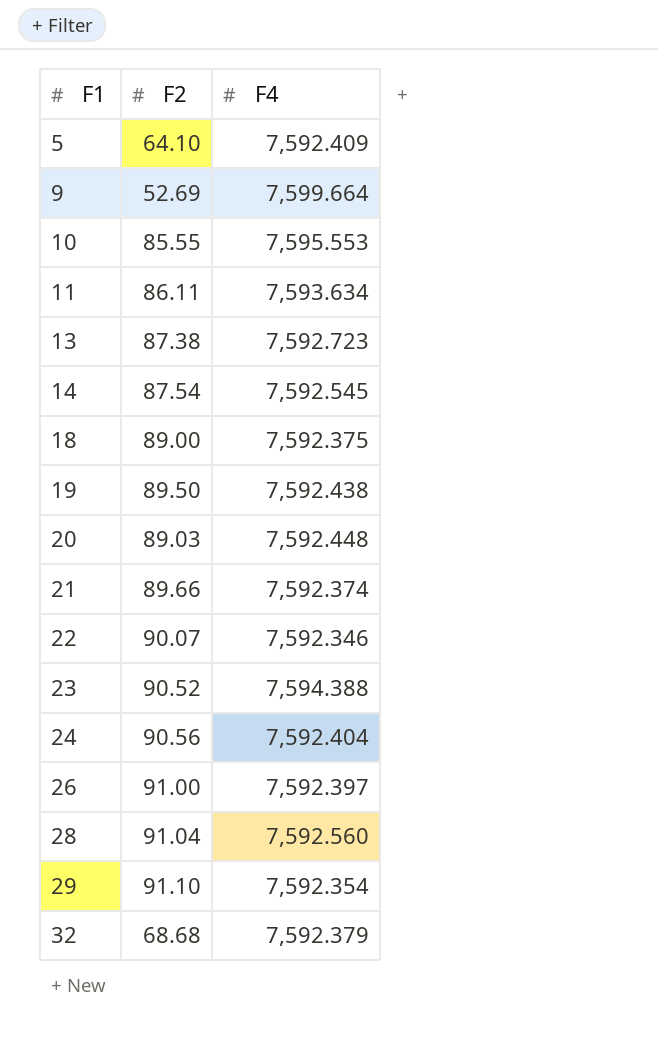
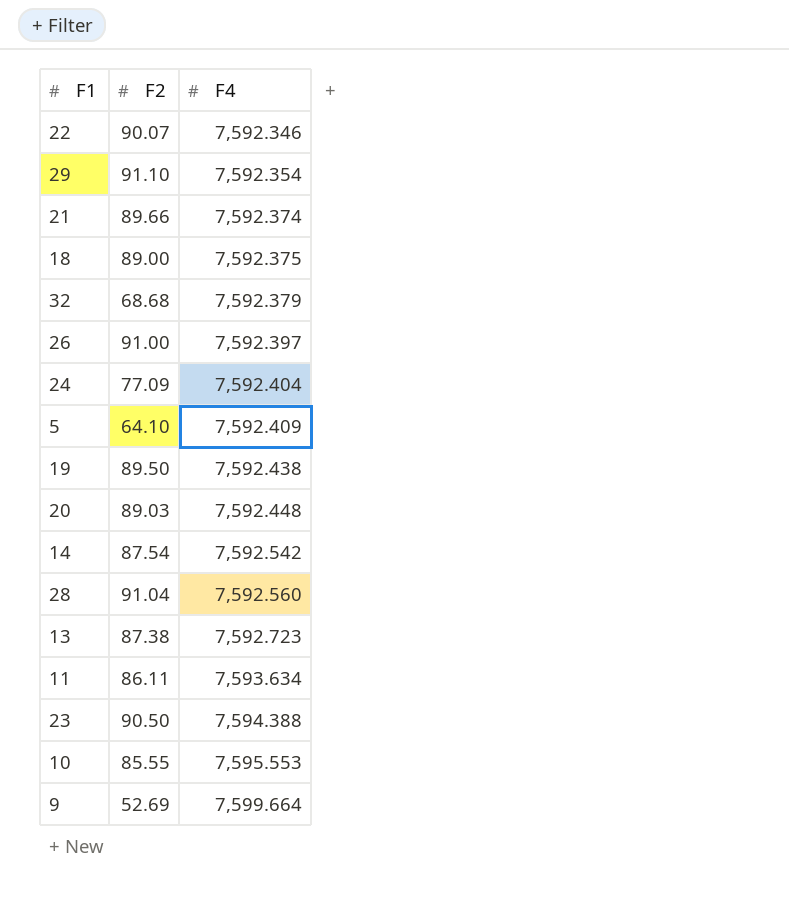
row order: F1 ascending -> F4 ascending
24 | F2: 90.56 -> 77.09
14 | F4: 7,592.545 -> 7,592.542
23 | F2: 90.52 -> 90.50

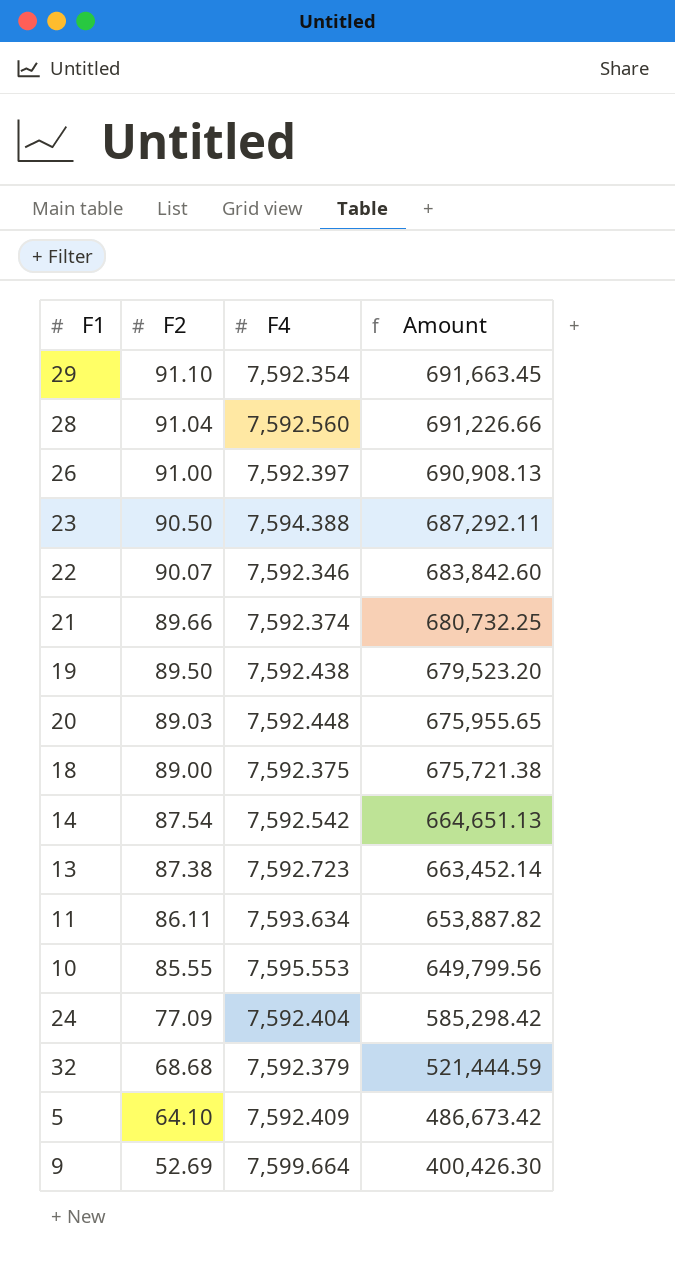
row order: F4 ascending -> F2 descending
column Amount | formula: none -> [F2] * [F4]

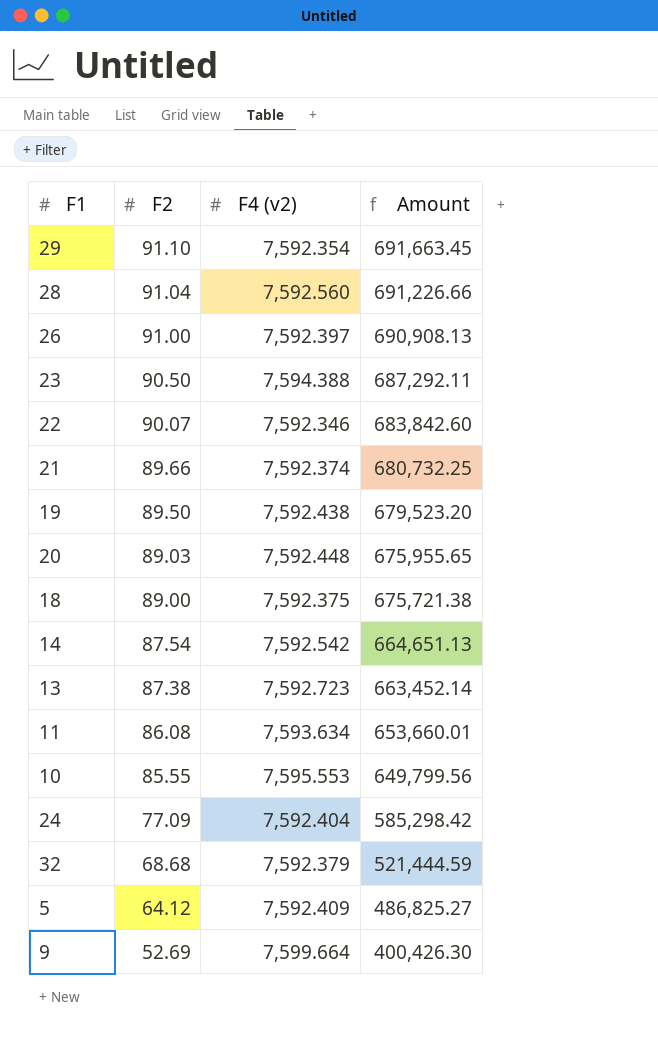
column name: F4 -> F4 (v2)
11 | F2: 86.11 -> 86.08
11 | Amount: 653,887.82 -> 653,660.01
5 | F2: 64.10 -> 64.12
5 | Amount: 486,673.42 -> 486,825.27

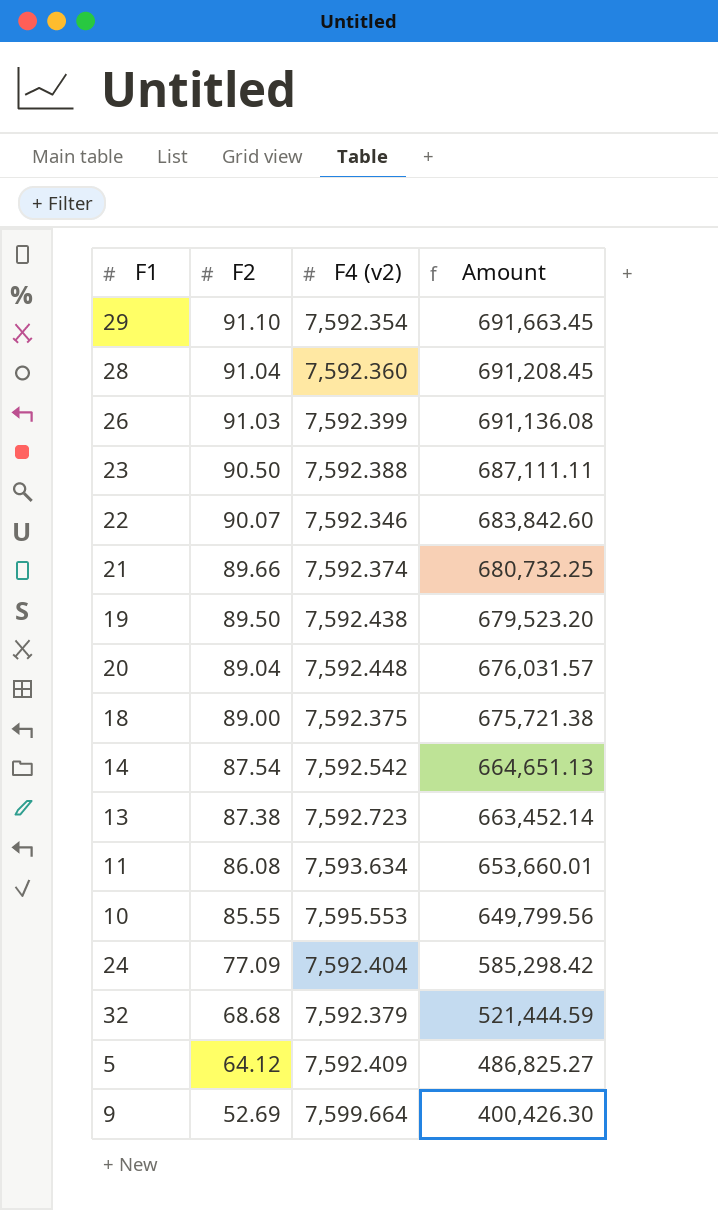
28 | F4 (v2): 7,592.560 -> 7,592.360
28 | Amount: 691,226.66 -> 691,208.45
26 | F2: 91.00 -> 91.03
26 | F4 (v2): 7,592.397 -> 7,592.399
26 | Amount: 690,908.13 -> 691,136.08
23 | F4 (v2): 7,594.388 -> 7,592.388
23 | Amount: 687,292.11 -> 687,111.11
20 | F2: 89.03 -> 89.04
20 | Amount: 675,955.65 -> 676,031.57

